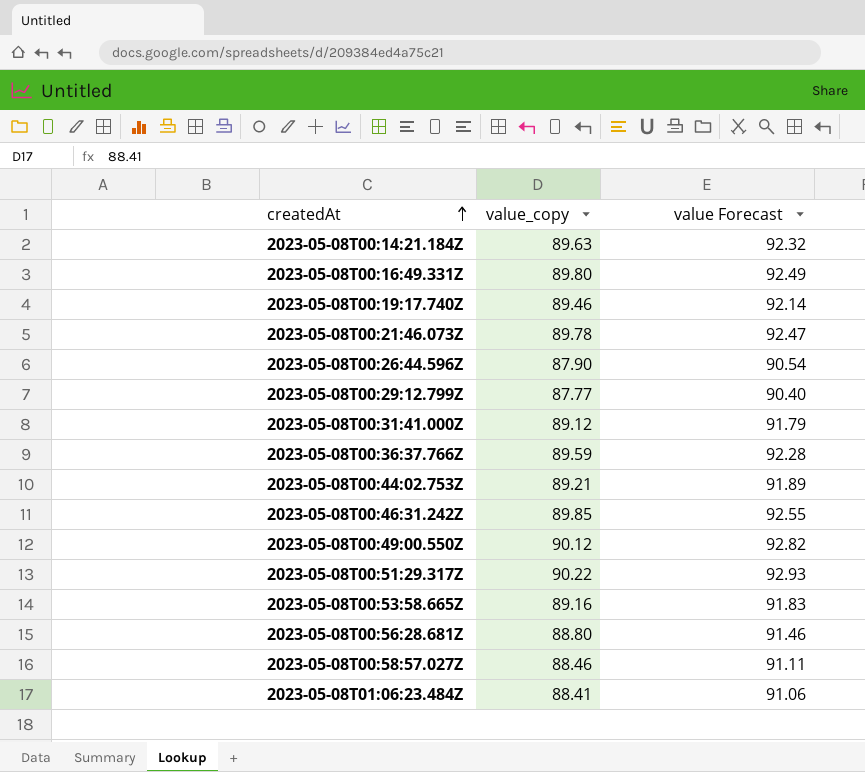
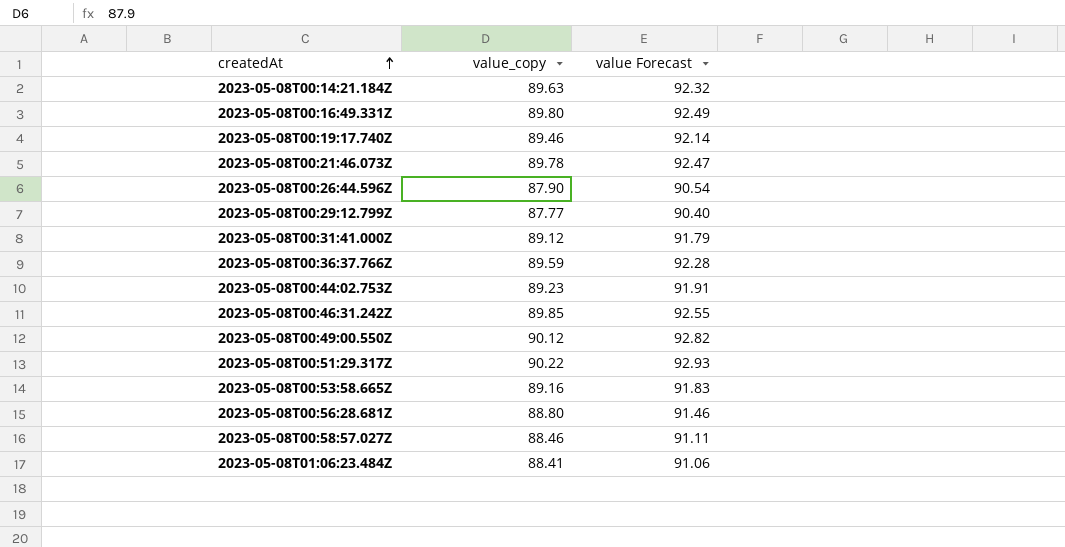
2023-05-08T00:44:02.753Z | value_copy: 89.21 -> 89.23
2023-05-08T00:44:02.753Z | value Forecast: 91.89 -> 91.91

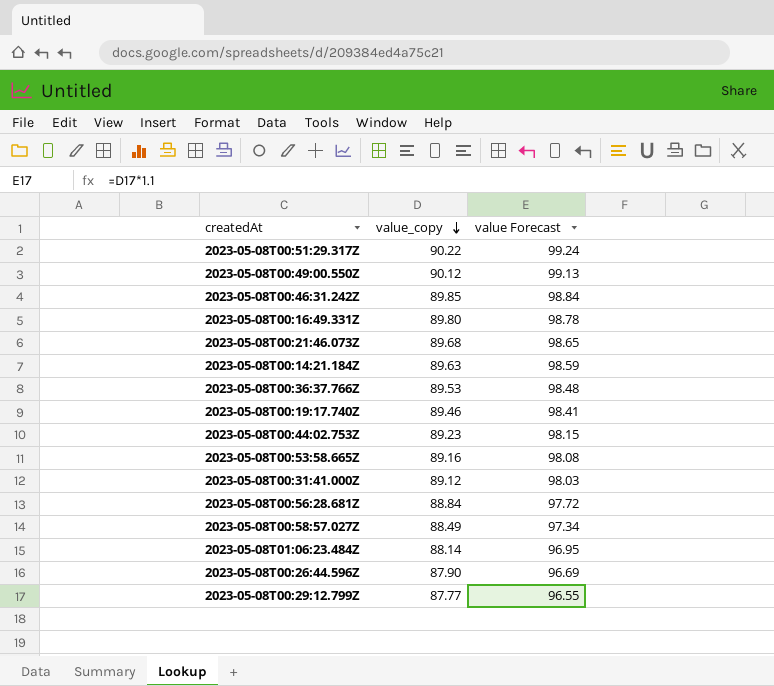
row order: createdAt ascending -> value_copy descending
column value Forecast | formula: [value_copy] * 1.03 -> [value_copy] * 1.1
2023-05-08T00:21:46.073Z | value_copy: 89.78 -> 89.68
2023-05-08T00:36:37.766Z | value_copy: 89.59 -> 89.53
2023-05-08T00:56:28.681Z | value_copy: 88.80 -> 88.84
2023-05-08T00:58:57.027Z | value_copy: 88.46 -> 88.49
2023-05-08T01:06:23.484Z | value_copy: 88.41 -> 88.14

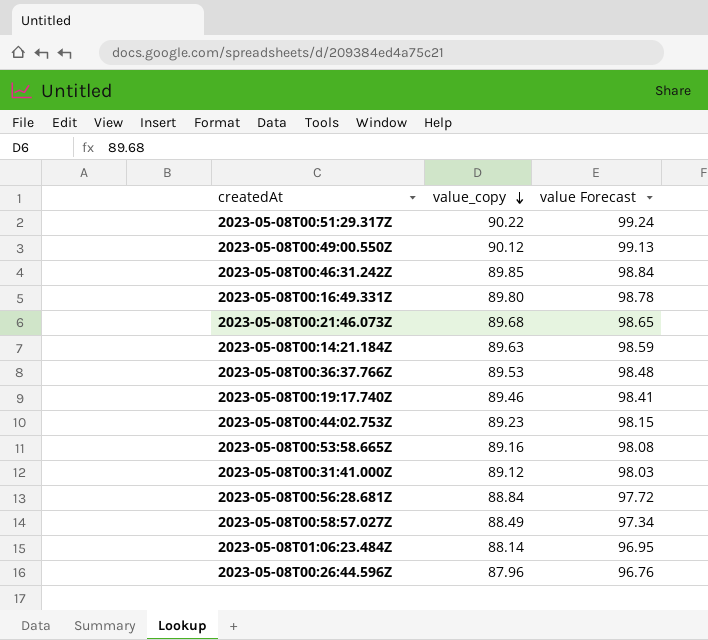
row 2023-05-08T00:29:12.799Z: 87.77 | 96.55 -> none
2023-05-08T00:26:44.596Z | value_copy: 87.90 -> 87.96
2023-05-08T00:26:44.596Z | value Forecast: 96.69 -> 96.76

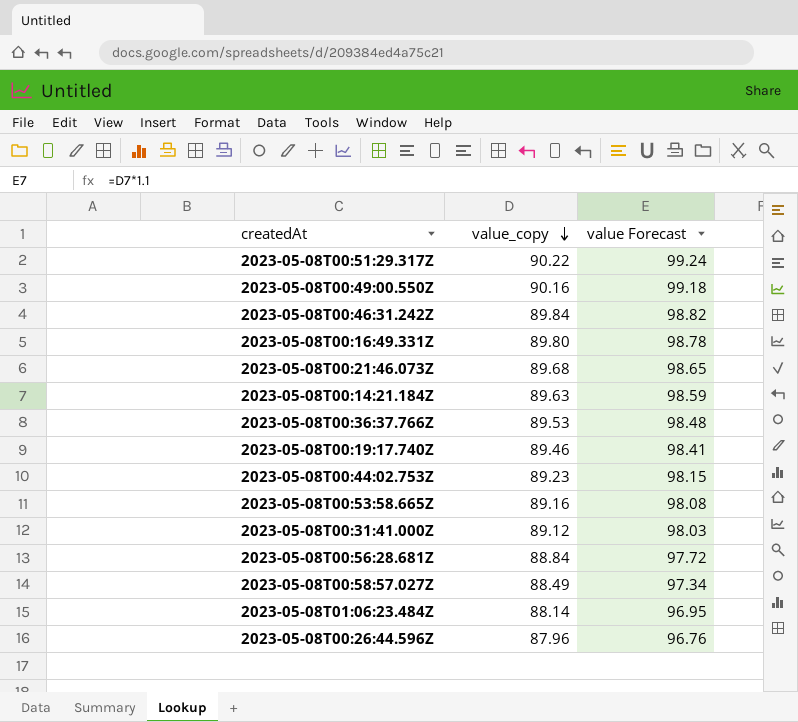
2023-05-08T00:49:00.550Z | value_copy: 90.12 -> 90.16
2023-05-08T00:49:00.550Z | value Forecast: 99.13 -> 99.18
2023-05-08T00:46:31.242Z | value_copy: 89.85 -> 89.84
2023-05-08T00:46:31.242Z | value Forecast: 98.84 -> 98.82

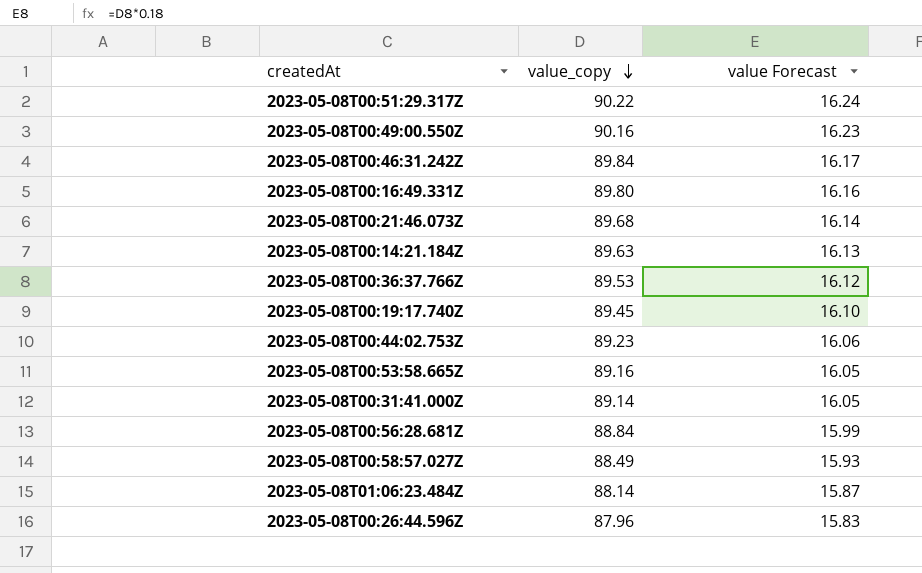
column value Forecast | formula: [value_copy] * 1.1 -> [value_copy] * 0.18
2023-05-08T00:19:17.740Z | value_copy: 89.46 -> 89.45
2023-05-08T00:31:41.000Z | value_copy: 89.12 -> 89.14

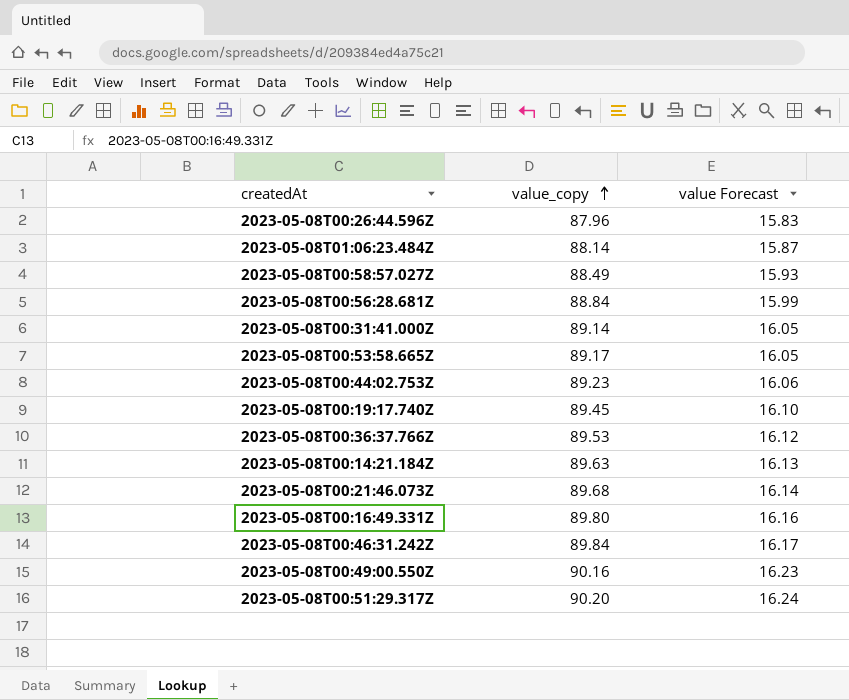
row order: value_copy descending -> value_copy ascending
2023-05-08T00:53:58.665Z | value_copy: 89.16 -> 89.17
2023-05-08T00:51:29.317Z | value_copy: 90.22 -> 90.20

